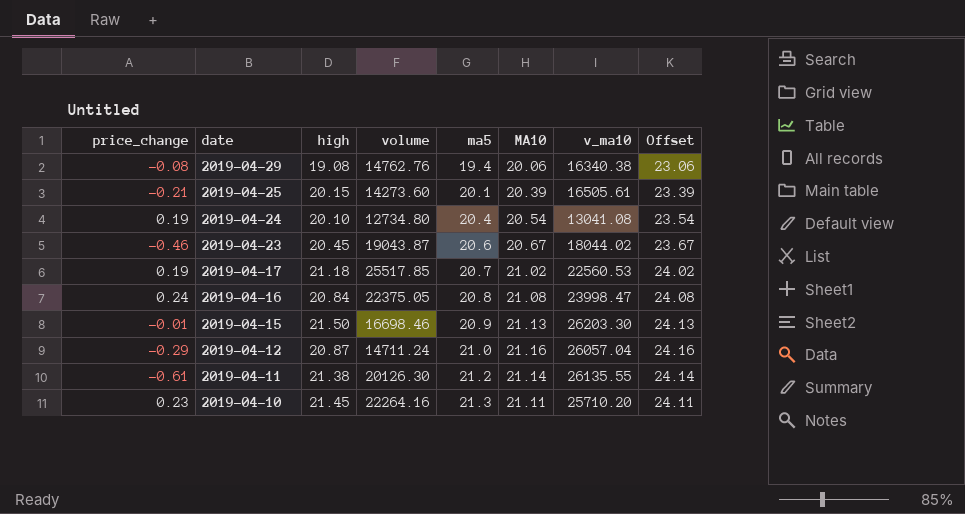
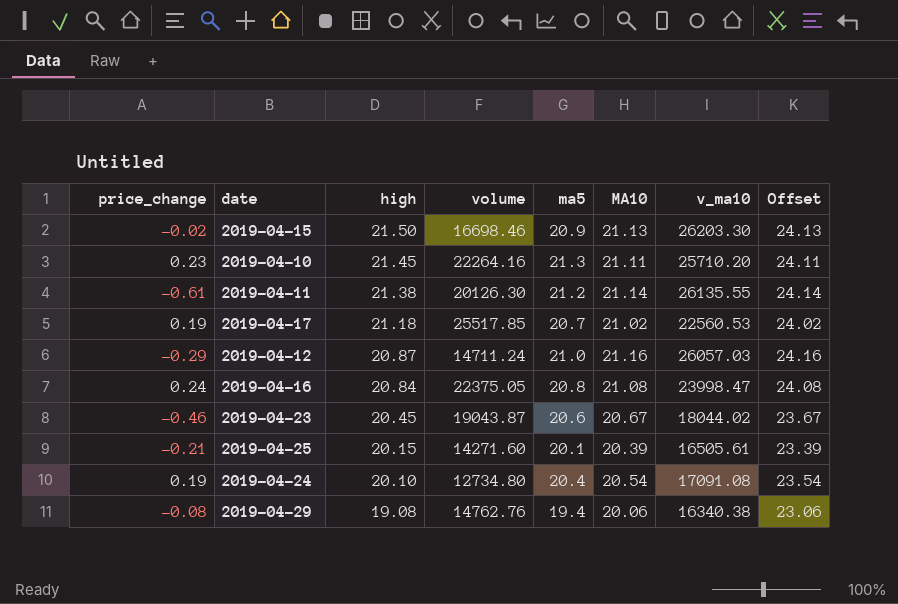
row order: date descending -> high descending
2019-04-15 | price_change: -0.01 -> -0.02
2019-04-12 | v_ma10: 26057.04 -> 26057.03
2019-04-25 | volume: 14273.60 -> 14271.60
2019-04-24 | v_ma10: 13041.08 -> 17091.08

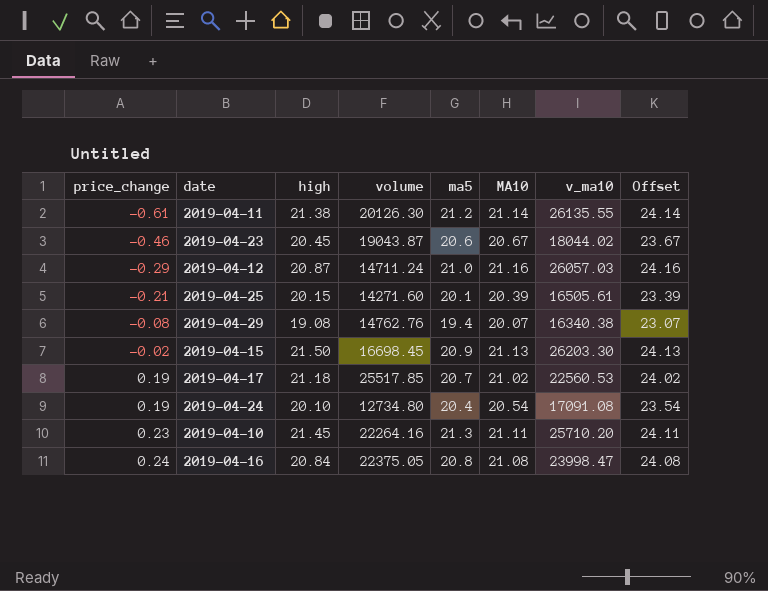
row order: high descending -> price_change ascending
2019-04-29 | MA10: 20.06 -> 20.07
2019-04-29 | Offset: 23.06 -> 23.07
2019-04-15 | volume: 16698.46 -> 16698.45

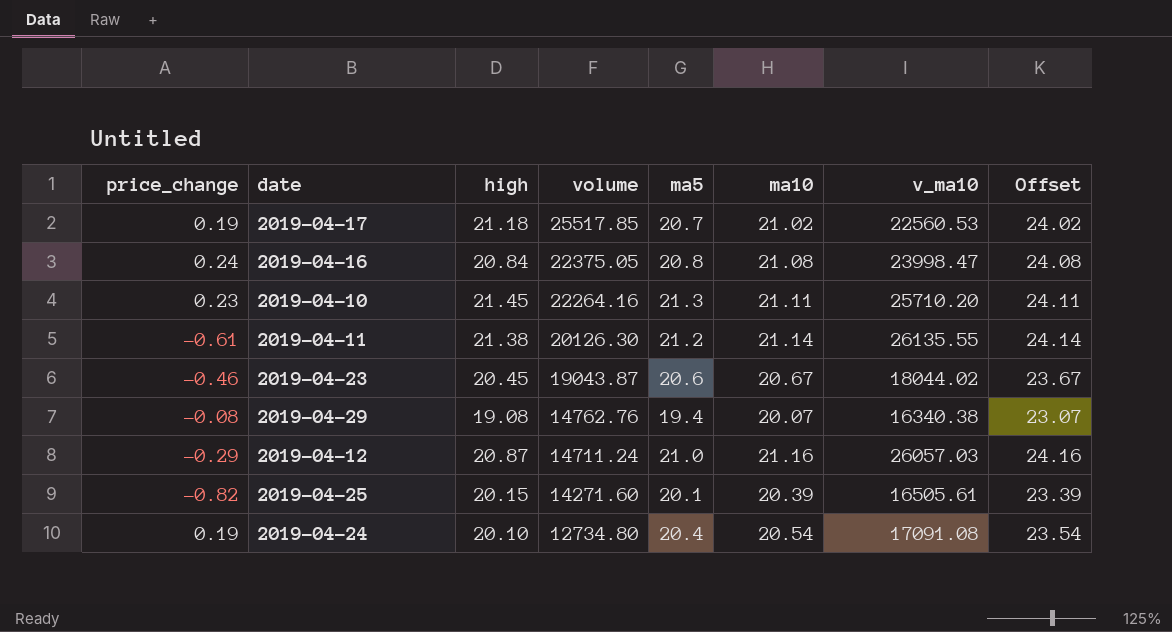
row order: price_change ascending -> volume descending
column name: MA10 -> ma10
row 2019-04-15: -0.02 | 21.50 | 16698.45 | 20.9 | 21.13 | 26203.30 | 24.13 -> none
2019-04-25 | price_change: -0.21 -> -0.82

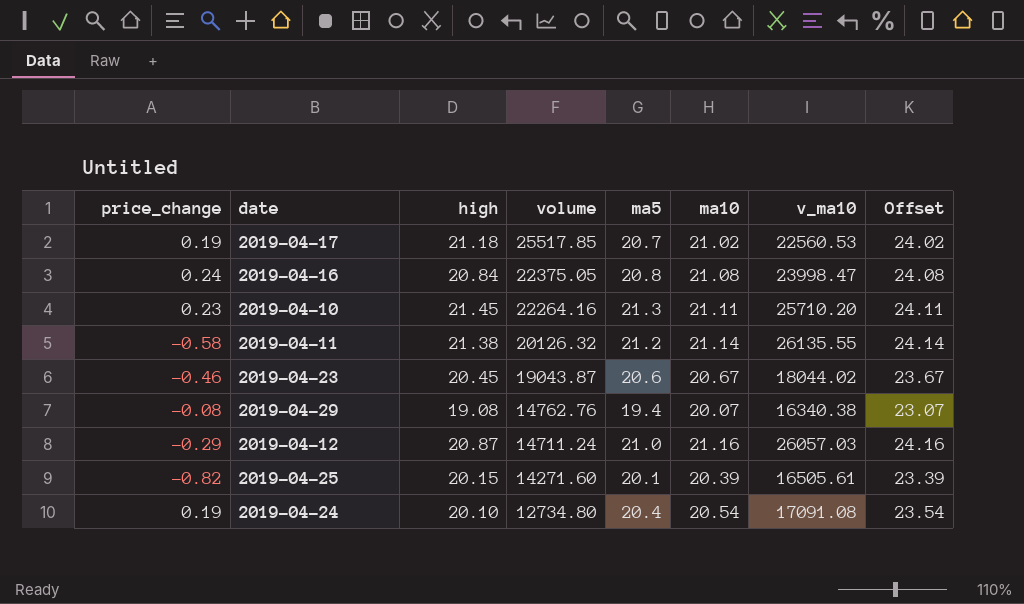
2019-04-11 | price_change: -0.61 -> -0.58
2019-04-11 | volume: 20126.30 -> 20126.32

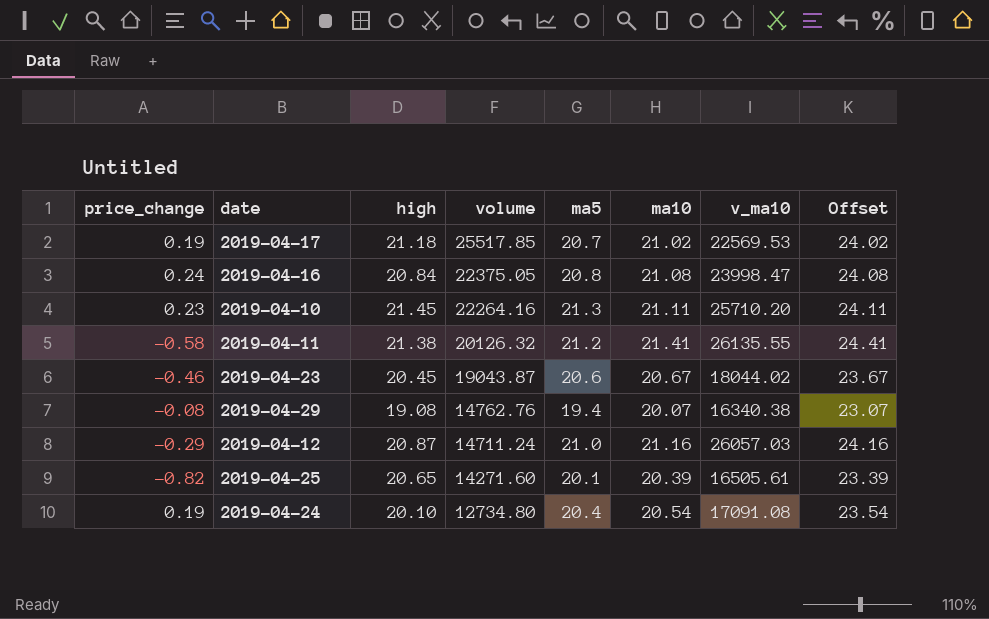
2019-04-17 | v_ma10: 22560.53 -> 22569.53
2019-04-11 | ma10: 21.14 -> 21.41
2019-04-11 | Offset: 24.14 -> 24.41
2019-04-25 | high: 20.15 -> 20.65

